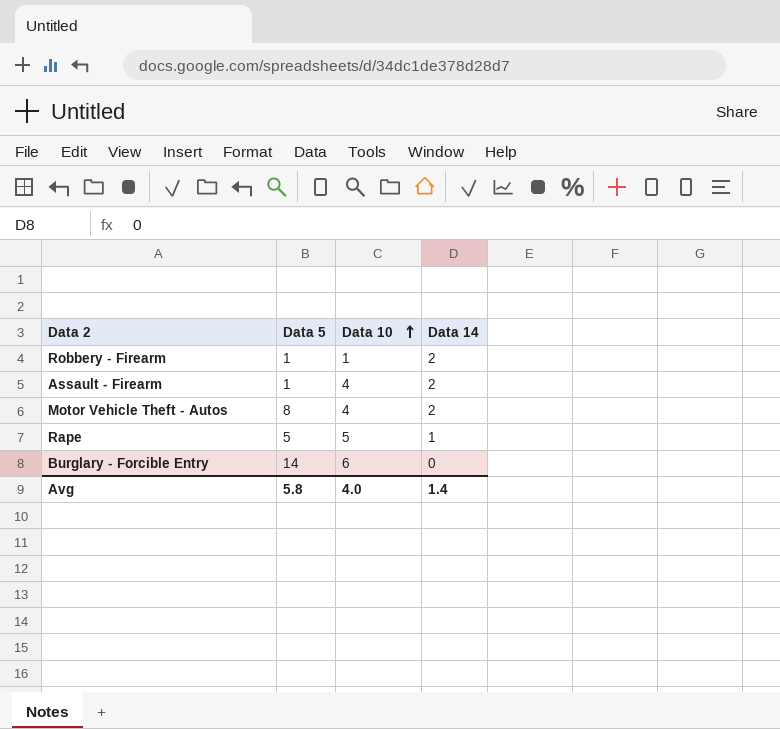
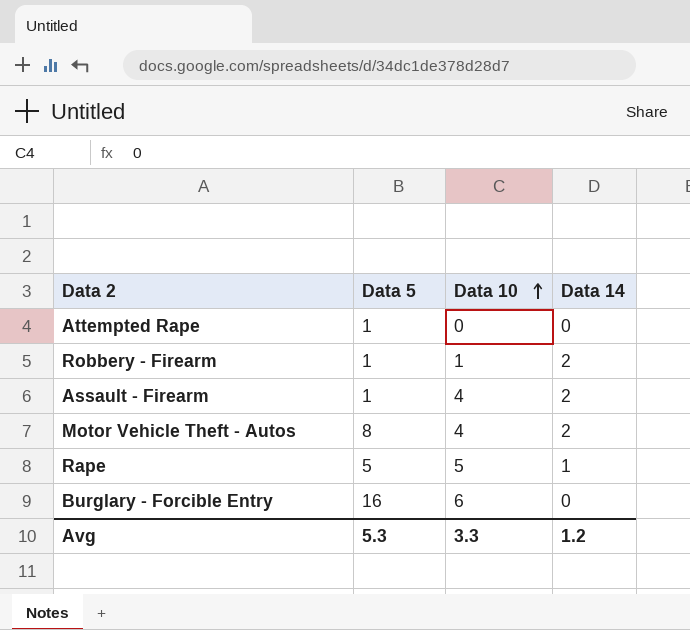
row Attempted Rape: none -> 1 | 0 | 0
Burglary - Forcible Entry | Data 5: 14 -> 16
Avg | Data 5: 5.8 -> 5.3
Avg | Data 10: 4.0 -> 3.3
Avg | Data 14: 1.4 -> 1.2

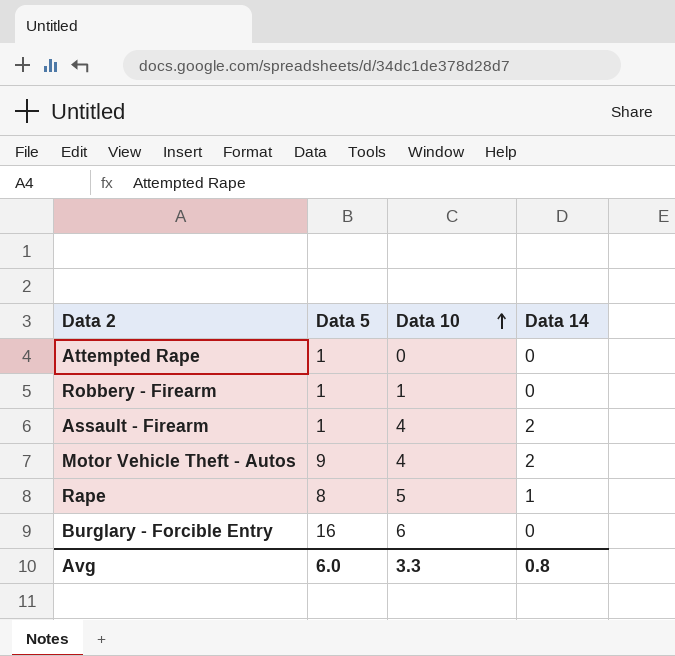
Robbery - Firearm | Data 14: 2 -> 0
Motor Vehicle Theft - Autos | Data 5: 8 -> 9
Rape | Data 5: 5 -> 8
Avg | Data 5: 5.3 -> 6.0
Avg | Data 14: 1.2 -> 0.8

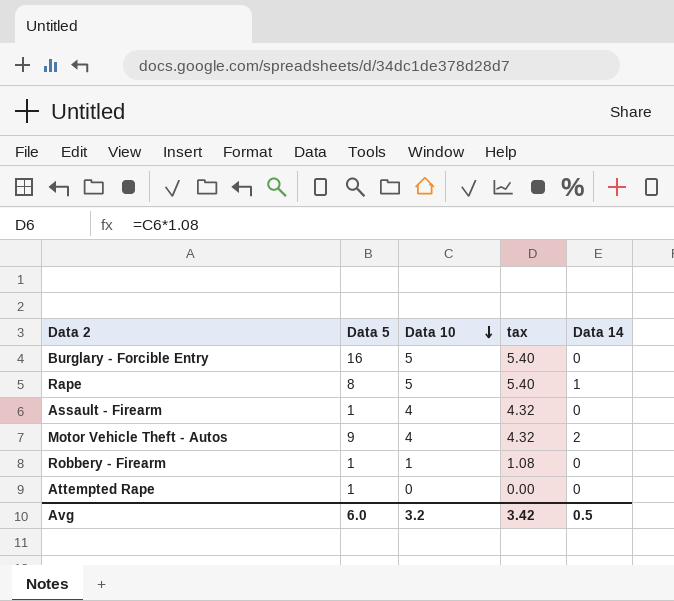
row order: Data 10 ascending -> Data 10 descending
column tax | formula: none -> [Data 10] * 1.08
Burglary - Forcible Entry | Data 10: 6 -> 5
Assault - Firearm | Data 14: 2 -> 0
Avg | Data 10: 3.3 -> 3.2
Avg | Data 14: 0.8 -> 0.5

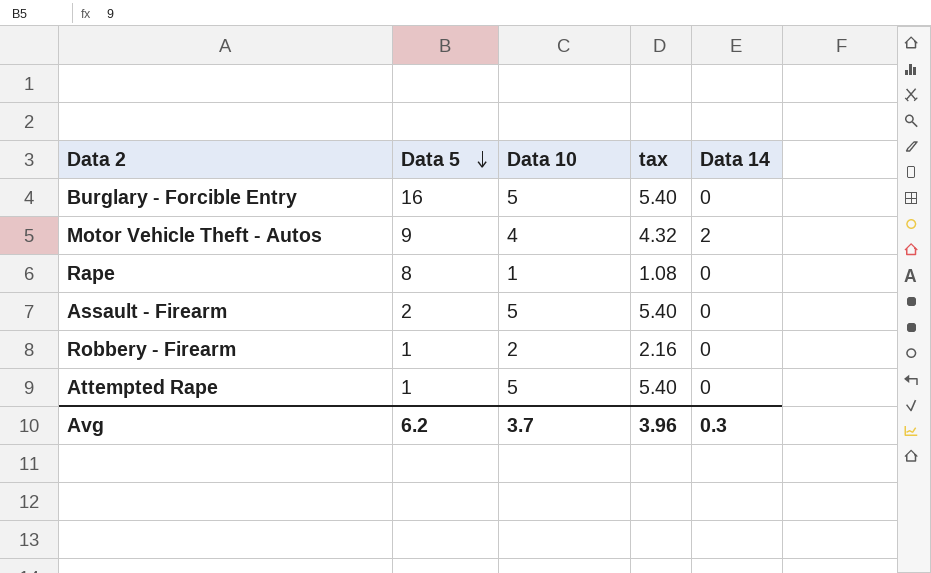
row order: Data 10 descending -> Data 5 descending
Rape | Data 10: 5 -> 1
Rape | tax: 5.40 -> 1.08
Rape | Data 14: 1 -> 0
Assault - Firearm | Data 5: 1 -> 2
Assault - Firearm | Data 10: 4 -> 5
Assault - Firearm | tax: 4.32 -> 5.40
Robbery - Firearm | Data 10: 1 -> 2
Robbery - Firearm | tax: 1.08 -> 2.16
Attempted Rape | Data 10: 0 -> 5
Attempted Rape | tax: 0.00 -> 5.40
Avg | Data 5: 6.0 -> 6.2
Avg | Data 10: 3.2 -> 3.7
Avg | tax: 3.42 -> 3.96
Avg | Data 14: 0.5 -> 0.3

